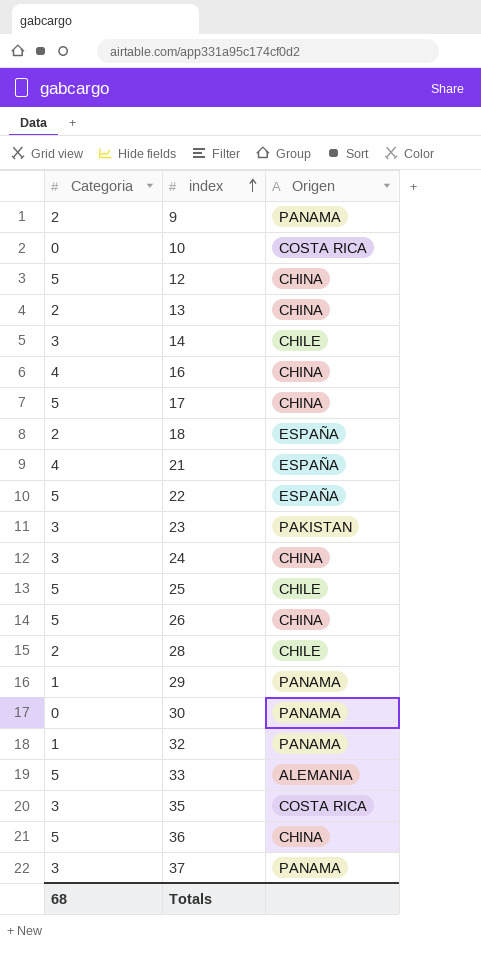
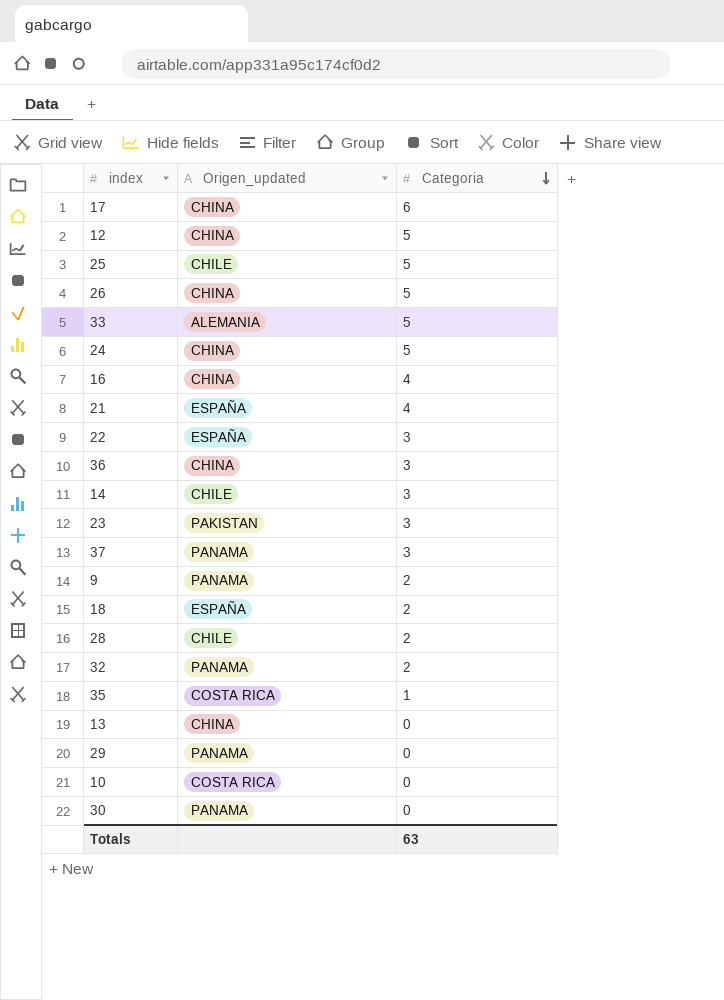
row order: index ascending -> Categoria descending
column name: Origen -> Origen_updated
column Categoria | position: 1 -> 3
17 | Categoria: 5 -> 6
24 | Categoria: 3 -> 5
22 | Categoria: 5 -> 3
36 | Categoria: 5 -> 3
32 | Categoria: 1 -> 2
35 | Categoria: 3 -> 1
13 | Categoria: 2 -> 0
29 | Categoria: 1 -> 0
Totals | Categoria: 68 -> 63

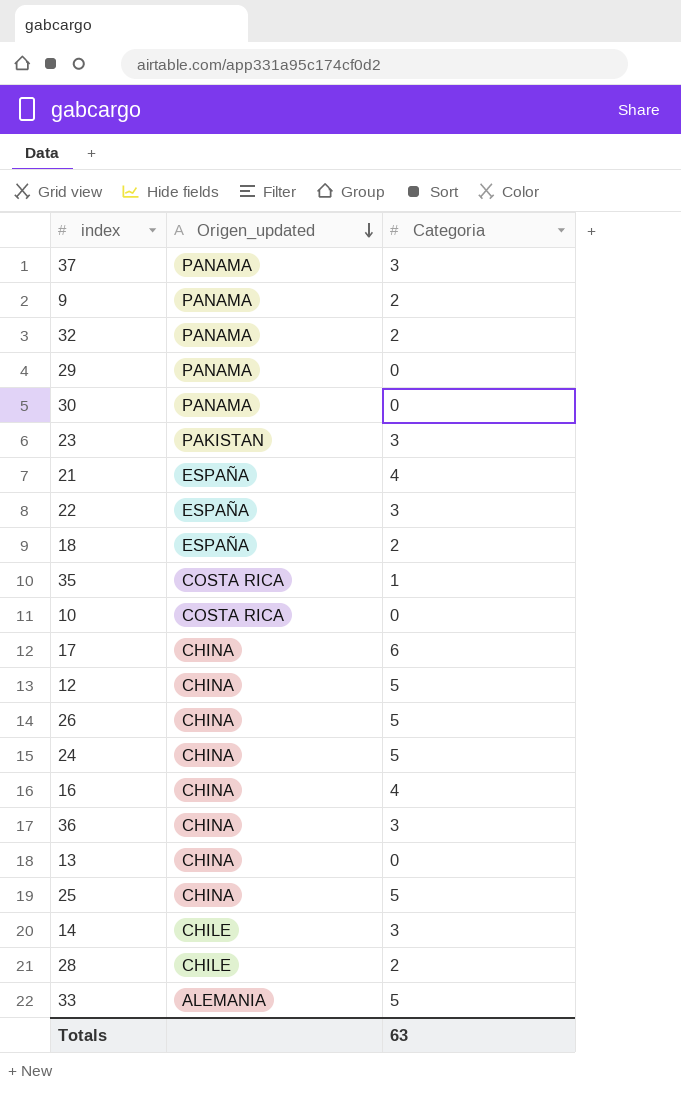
row order: Categoria descending -> Origen_updated descending
25 | Origen_updated: CHILE -> CHINA

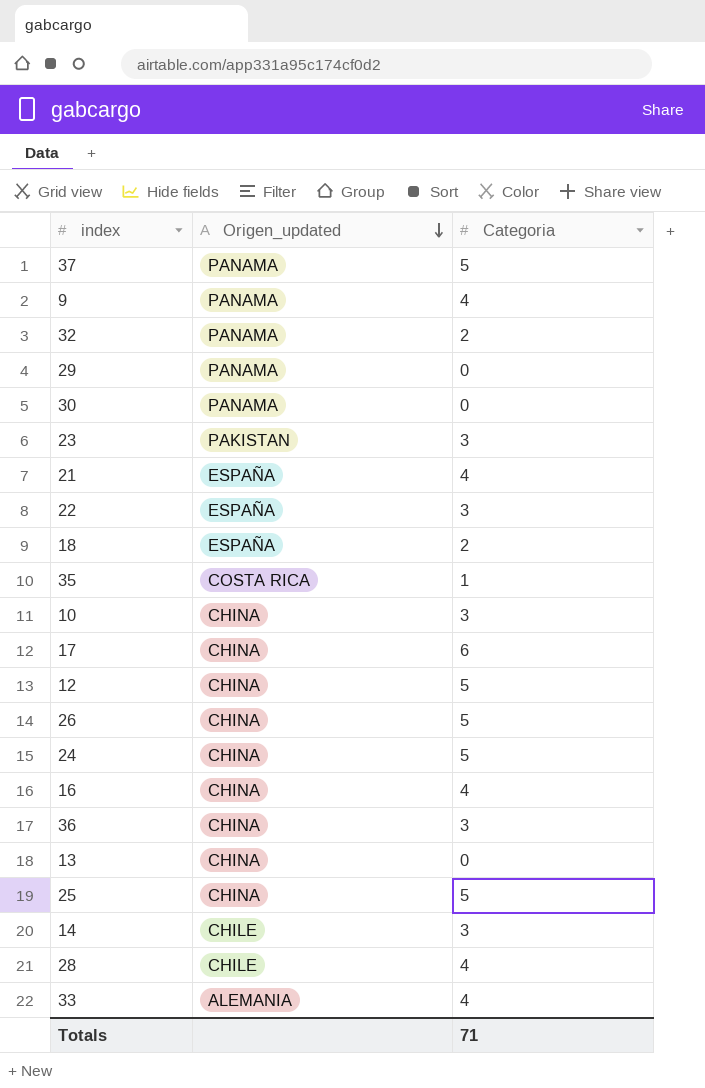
37 | Categoria: 3 -> 5
9 | Categoria: 2 -> 4
10 | Origen_updated: COSTA RICA -> CHINA
10 | Categoria: 0 -> 3
28 | Categoria: 2 -> 4
33 | Categoria: 5 -> 4
Totals | Categoria: 63 -> 71

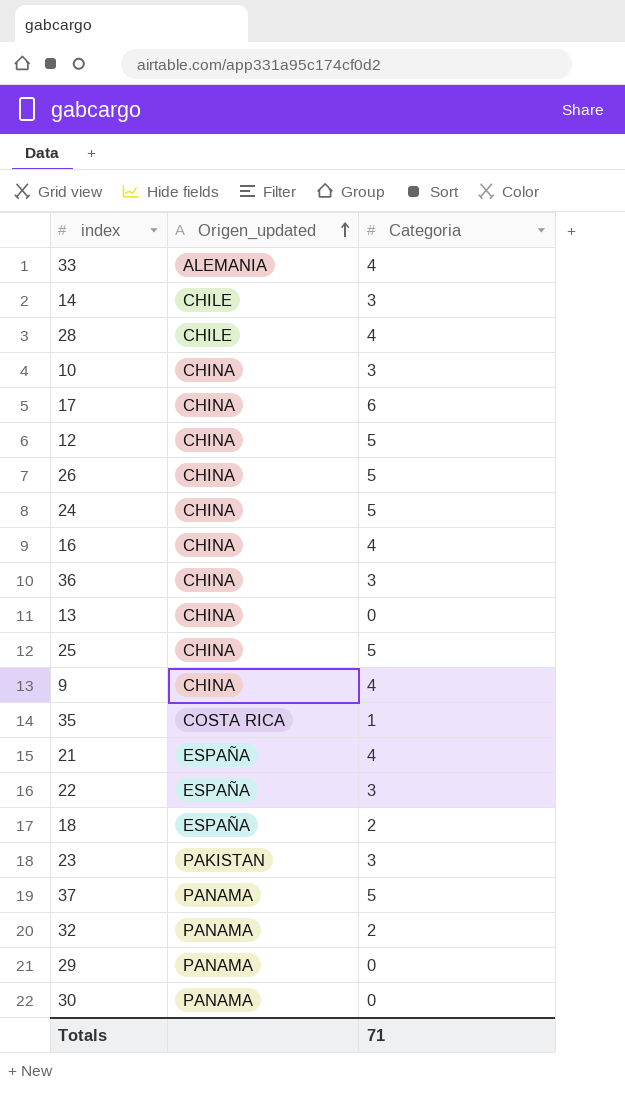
row order: Origen_updated descending -> Origen_updated ascending
9 | Origen_updated: PANAMA -> CHINA

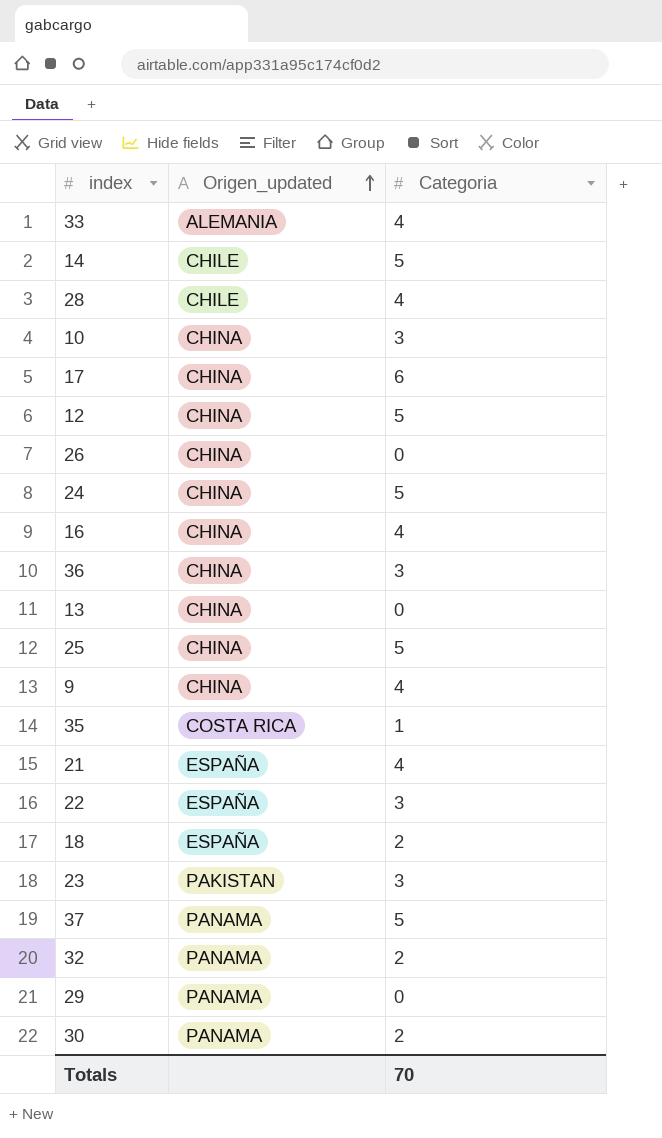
14 | Categoria: 3 -> 5
26 | Categoria: 5 -> 0
30 | Categoria: 0 -> 2
Totals | Categoria: 71 -> 70

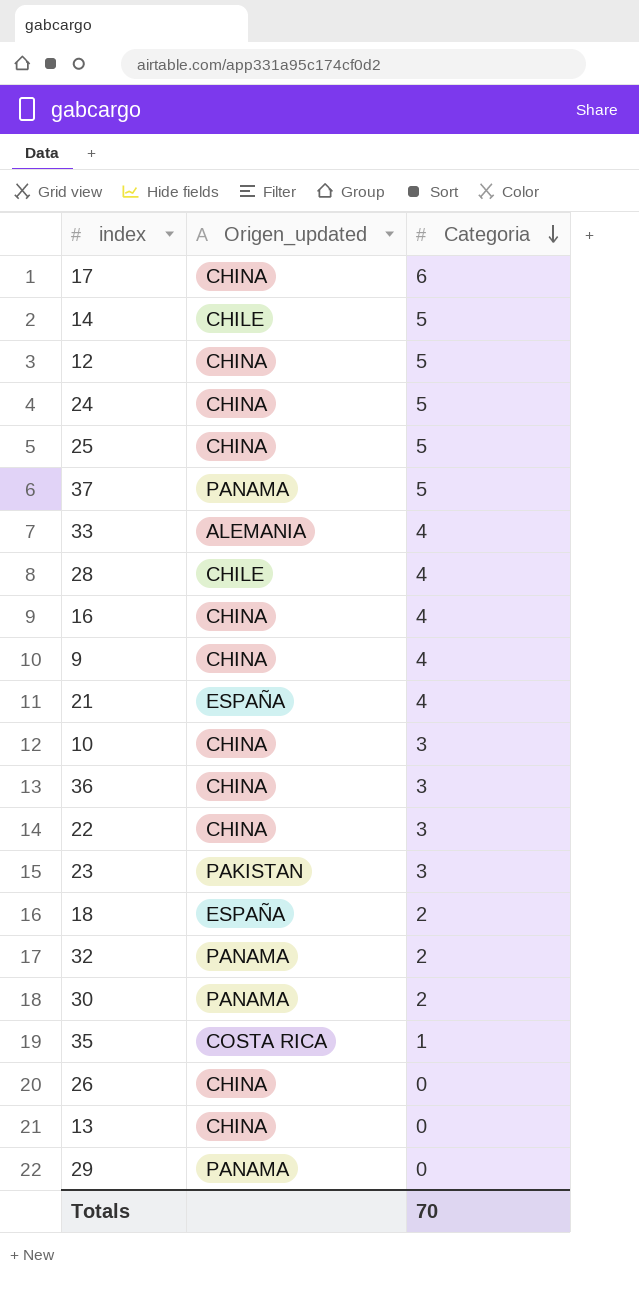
row order: Origen_updated ascending -> Categoria descending
22 | Origen_updated: ESPAÑA -> CHINA

